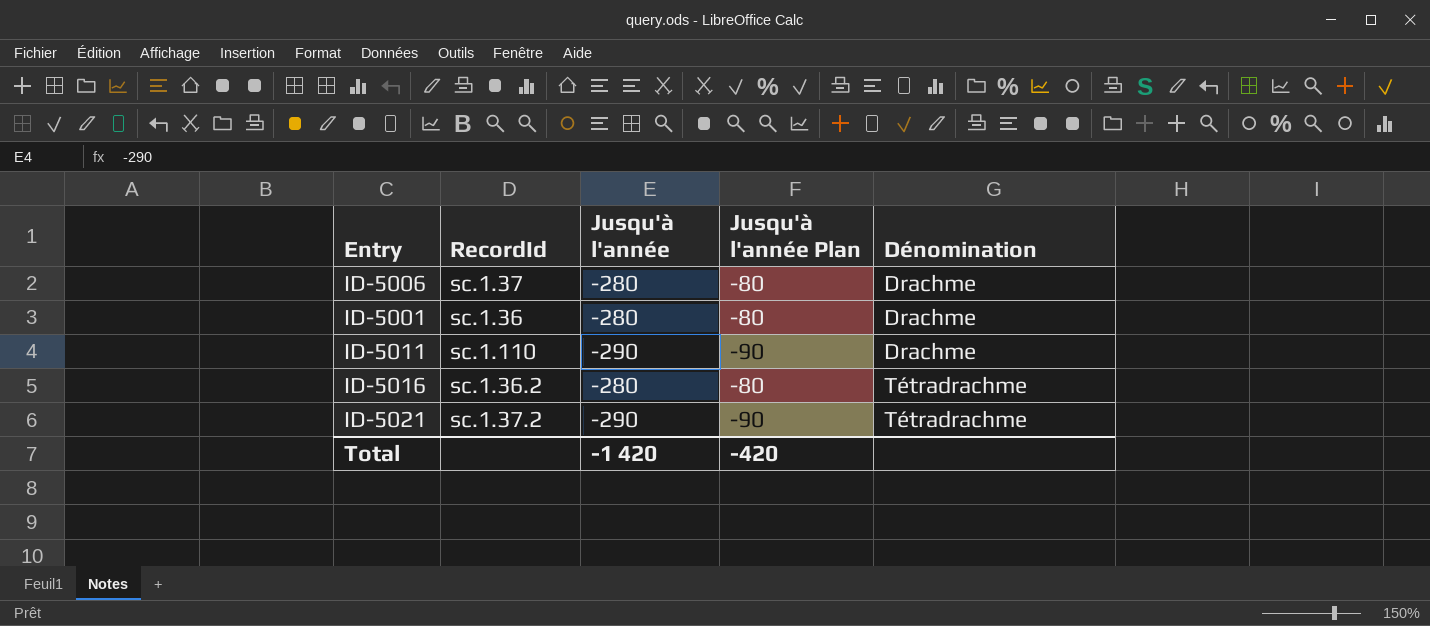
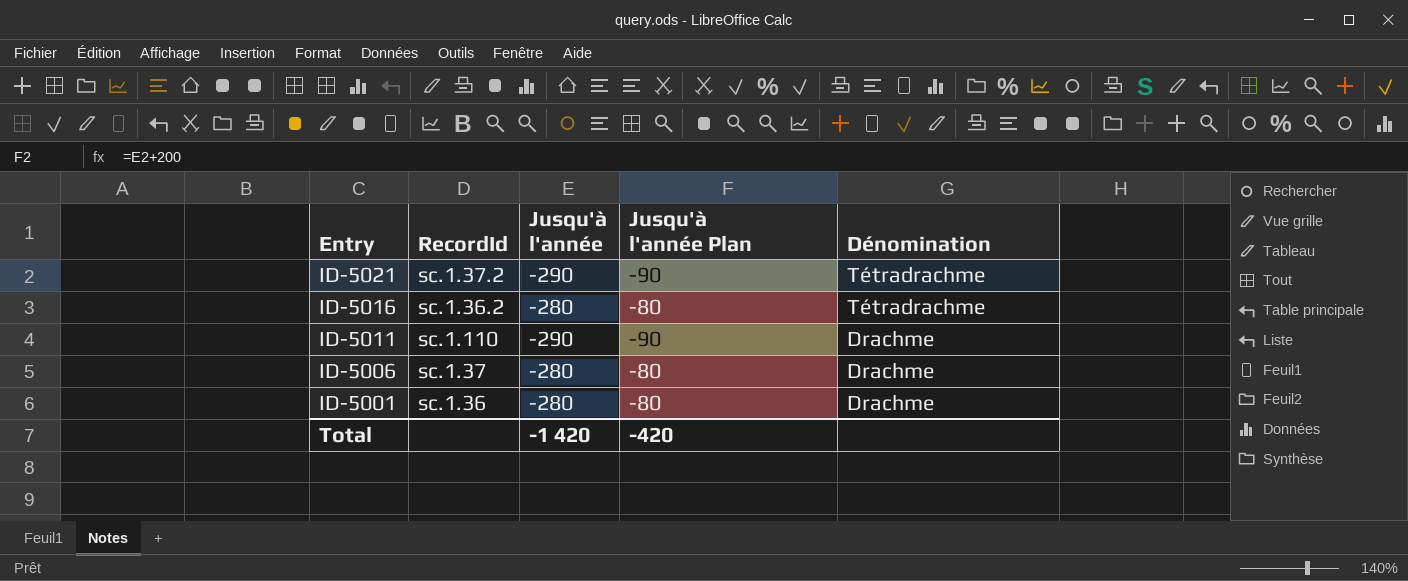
row order: Dénomination ascending -> Entry descending

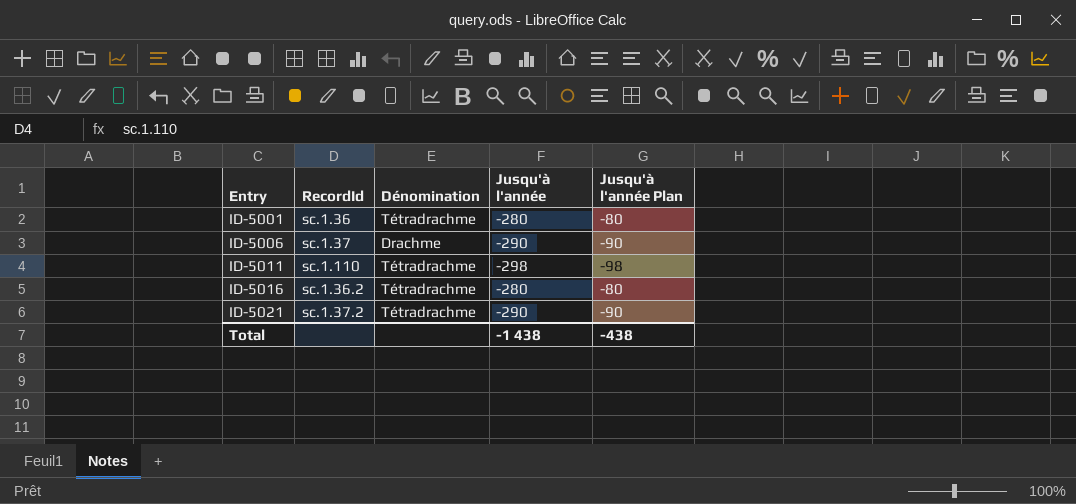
row order: Entry descending -> Entry ascending
column Dénomination | position: 5 -> 3
ID-5001 | Dénomination: Drachme -> Tétradrachme
ID-5006 | Jusqu'à l'année: -280 -> -290
ID-5006 | Jusqu'à l'année Plan: -80 -> -90
ID-5011 | Dénomination: Drachme -> Tétradrachme
ID-5011 | Jusqu'à l'année: -290 -> -298
ID-5011 | Jusqu'à l'année Plan: -90 -> -98
Total | Jusqu'à l'année: -1 420 -> -1 438
Total | Jusqu'à l'année Plan: -420 -> -438

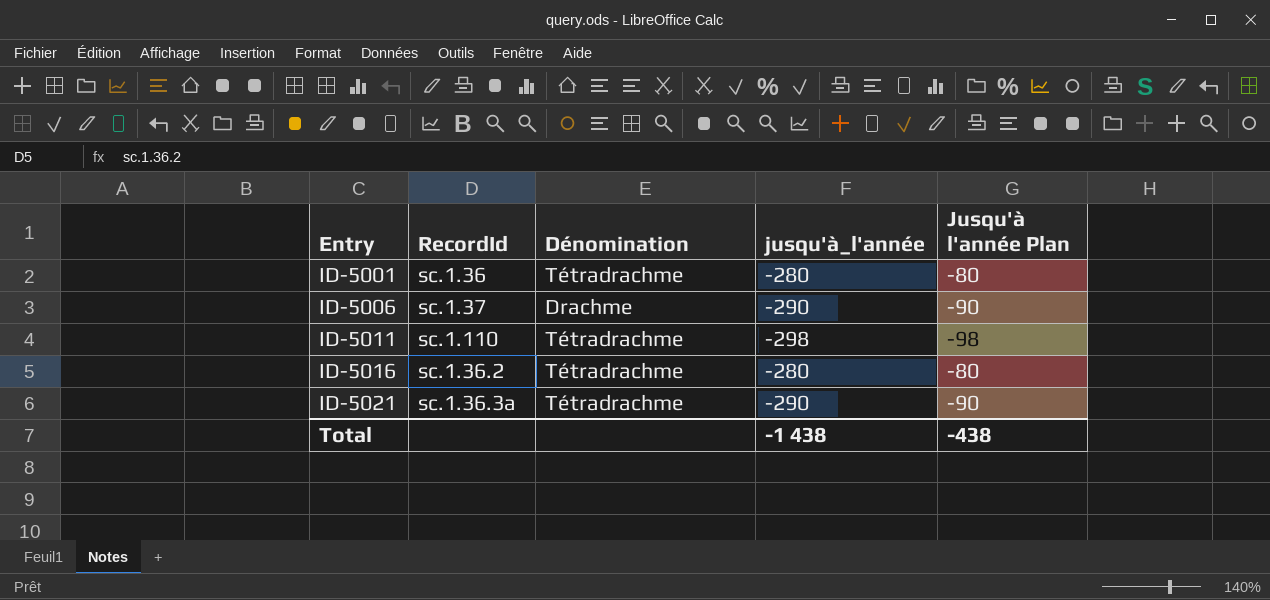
column name: Jusqu'à l'année -> jusqu'à_l'année
ID-5021 | RecordId: sc.1.37.2 -> sc.1.36.3a

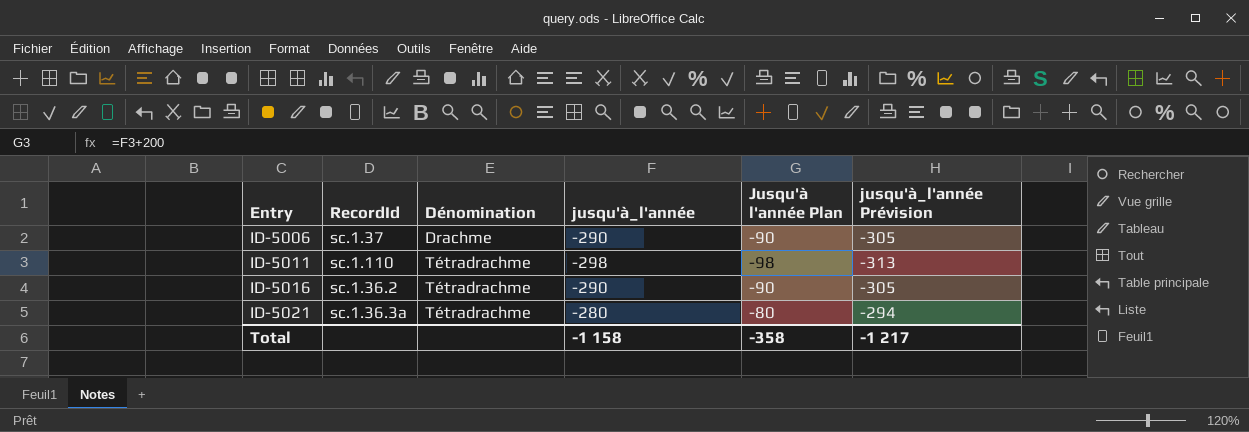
column jusqu'à_l'année Prévision | formula: none -> [jusqu'à_l'année] * 1,05
row ID-5001: sc.1.36 | Tétradrachme | -280 | -80 -> none
ID-5016 | jusqu'à_l'année: -280 -> -290
ID-5016 | Jusqu'à l'année Plan: -80 -> -90
ID-5021 | jusqu'à_l'année: -290 -> -280
ID-5021 | Jusqu'à l'année Plan: -90 -> -80
Total | jusqu'à_l'année: -1 438 -> -1 158
Total | Jusqu'à l'année Plan: -438 -> -358

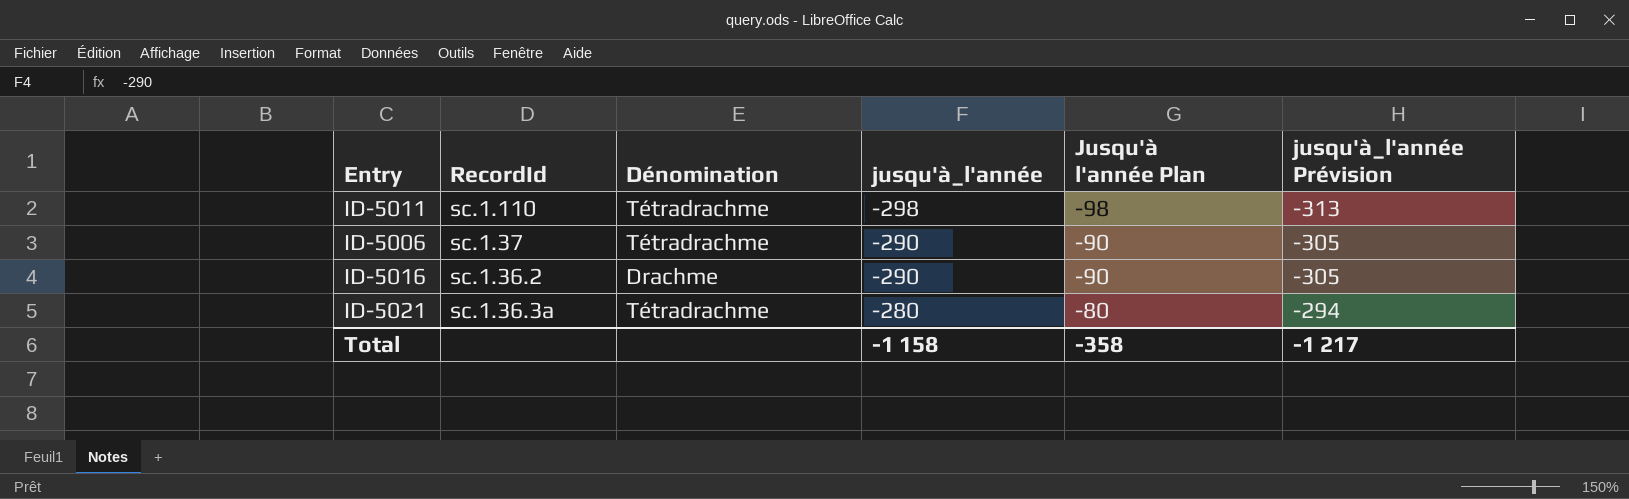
row order: Entry ascending -> jusqu'à_l'année ascending
ID-5006 | Dénomination: Drachme -> Tétradrachme
ID-5016 | Dénomination: Tétradrachme -> Drachme

